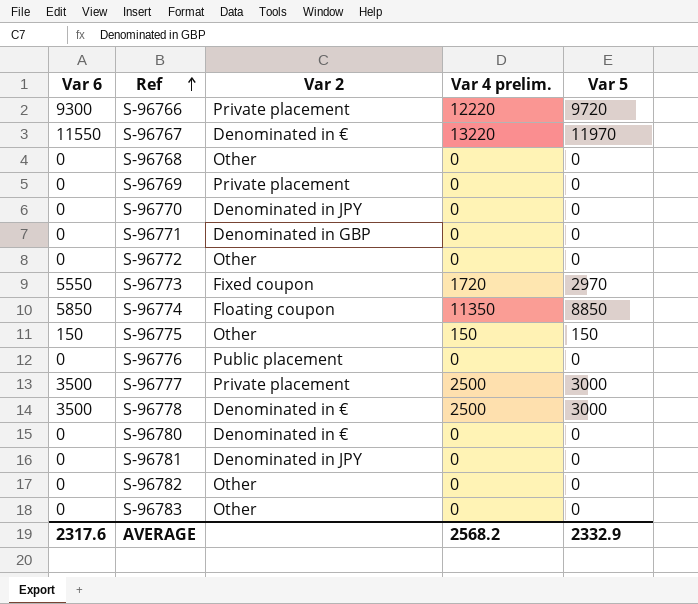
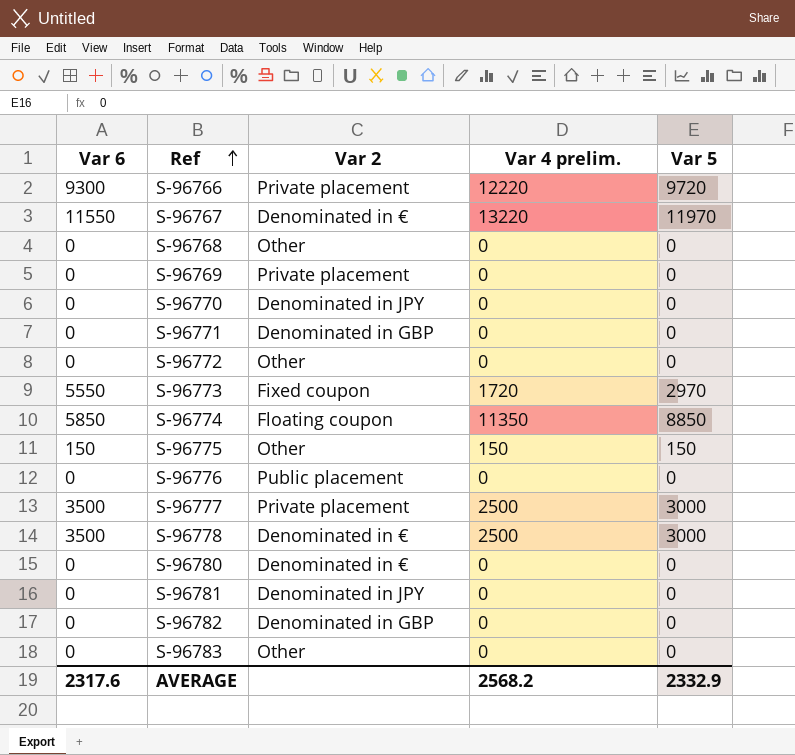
S-96782 | Var 2: Other -> Denominated in GBP

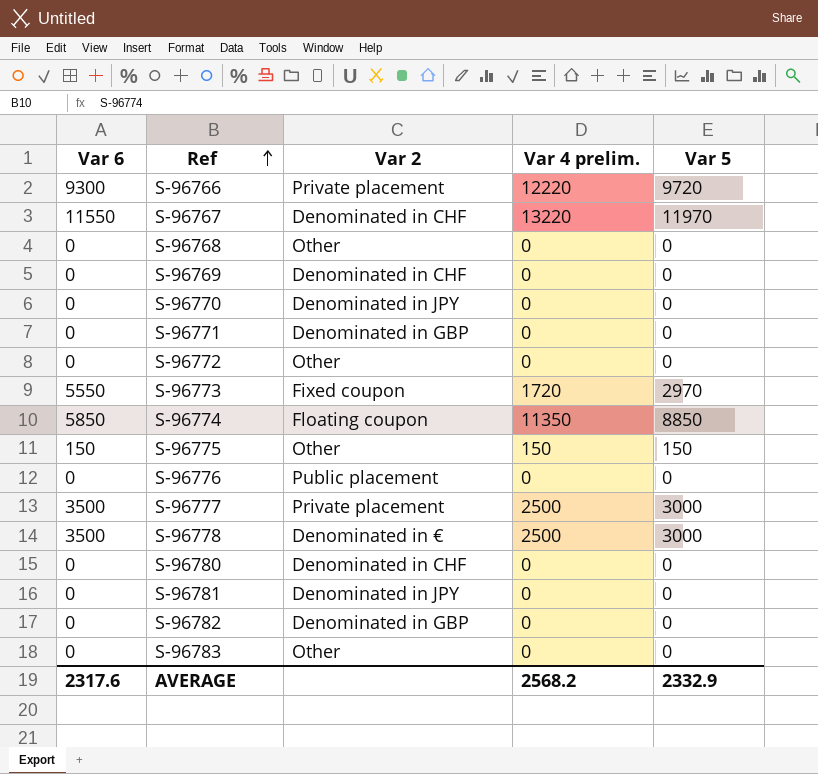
S-96767 | Var 2: Denominated in € -> Denominated in CHF
S-96769 | Var 2: Private placement -> Denominated in CHF
S-96780 | Var 2: Denominated in € -> Denominated in CHF

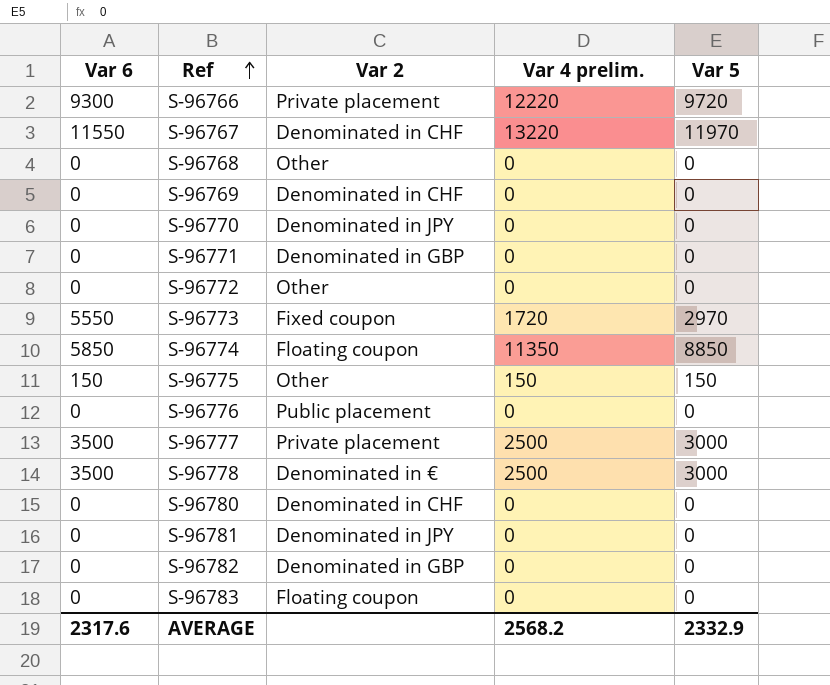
S-96783 | Var 2: Other -> Floating coupon

